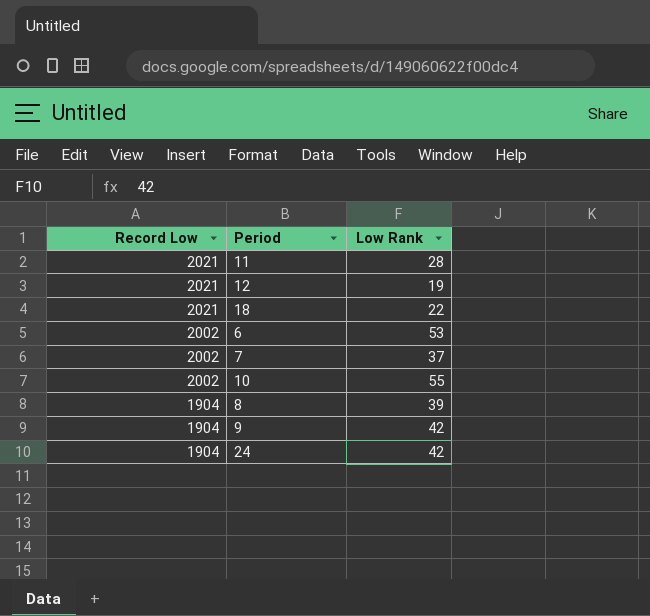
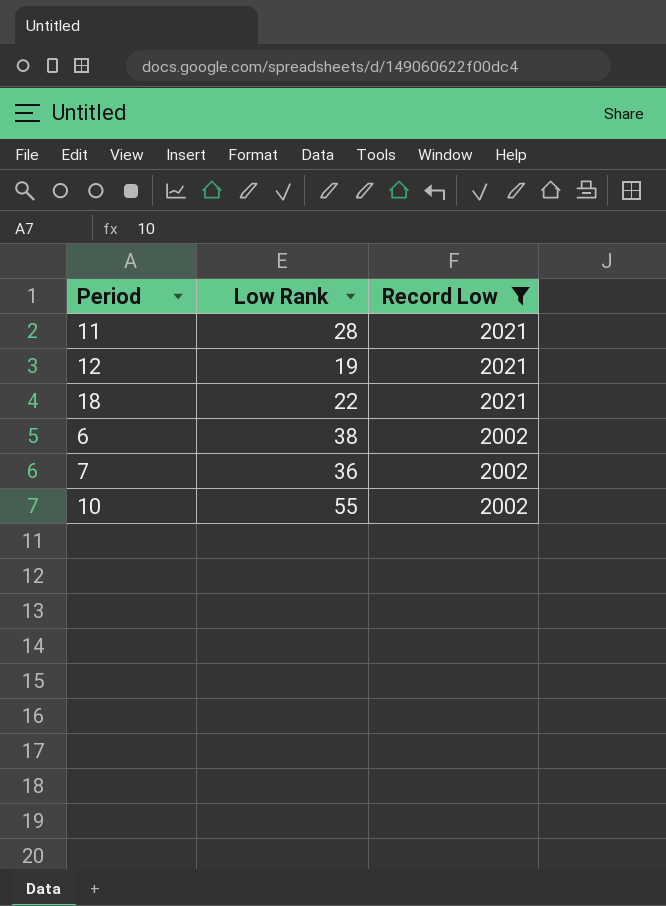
filter: none -> Record Low != 1904
column Record Low | position: 1 -> 3
6 | Low Rank: 53 -> 38
7 | Low Rank: 37 -> 36

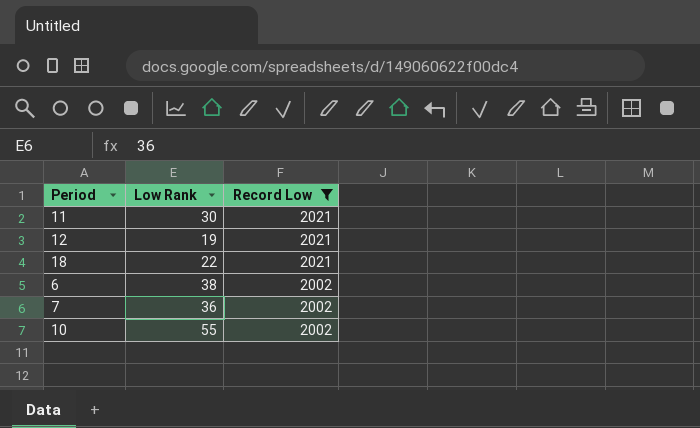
11 | Low Rank: 28 -> 30

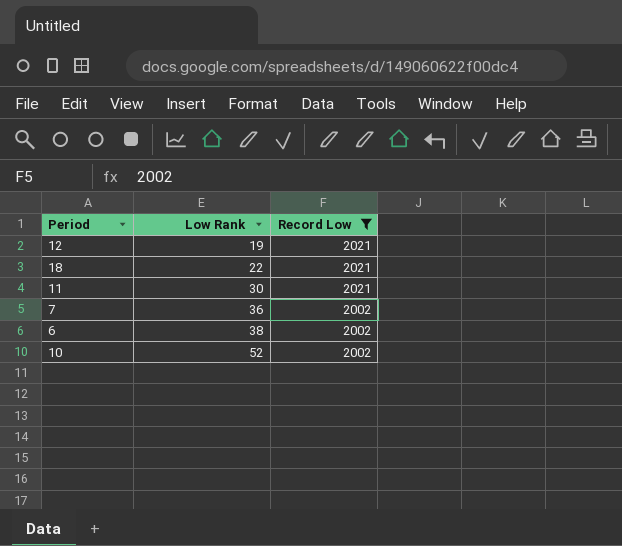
row order: Record Low descending -> Low Rank ascending
10 | Low Rank: 55 -> 52

